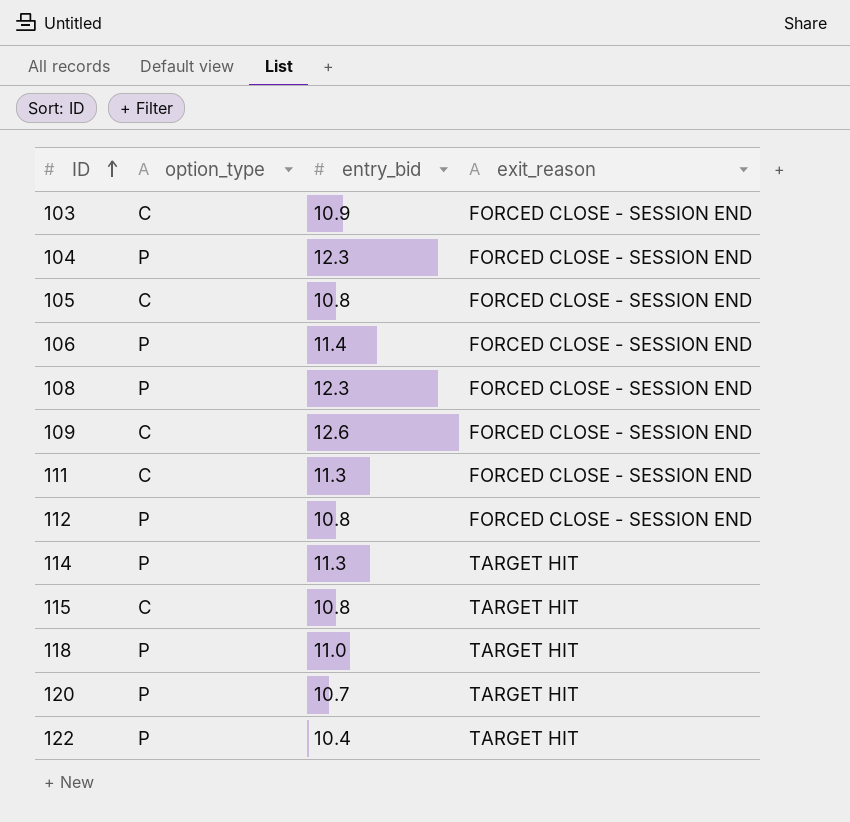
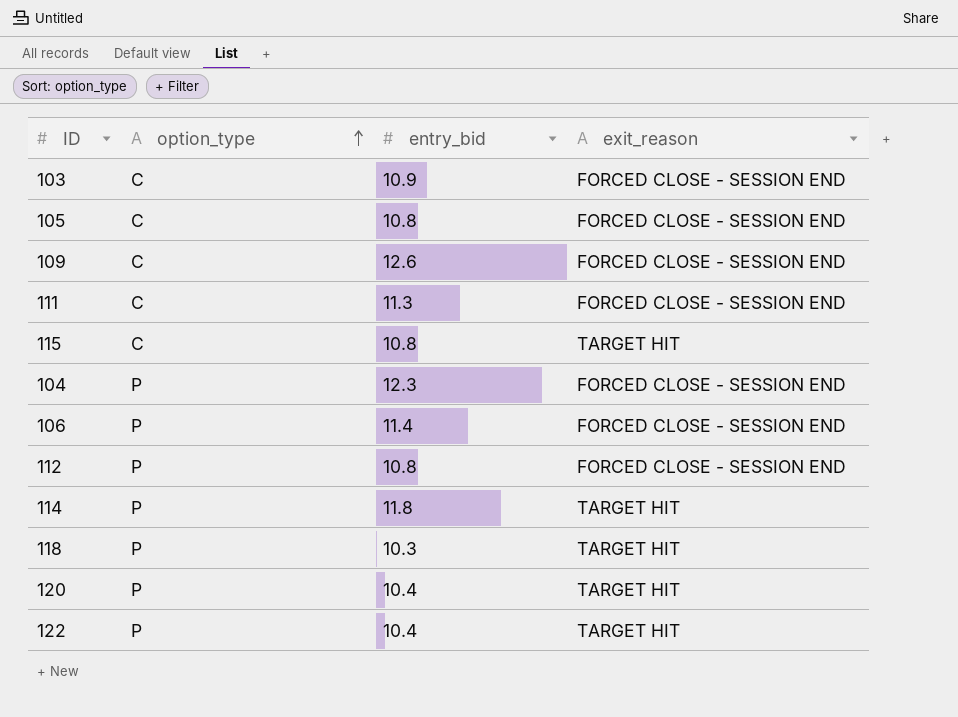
row order: ID ascending -> option_type ascending
row 108: P | 12.3 | FORCED CLOSE - SESSION END -> none
114 | entry_bid: 11.3 -> 11.8
118 | entry_bid: 11.0 -> 10.3
120 | entry_bid: 10.7 -> 10.4

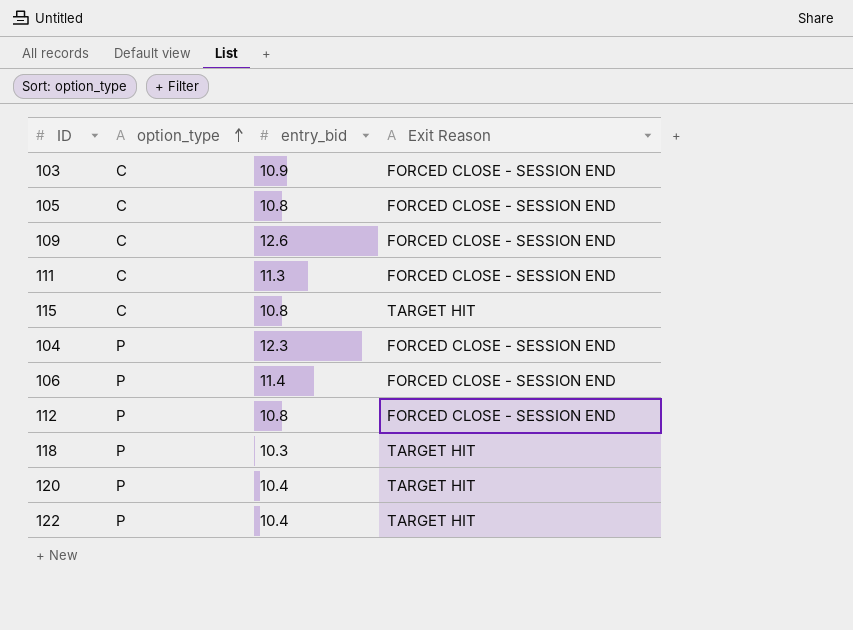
column name: exit_reason -> Exit Reason
row 114: P | 11.8 | TARGET HIT -> none

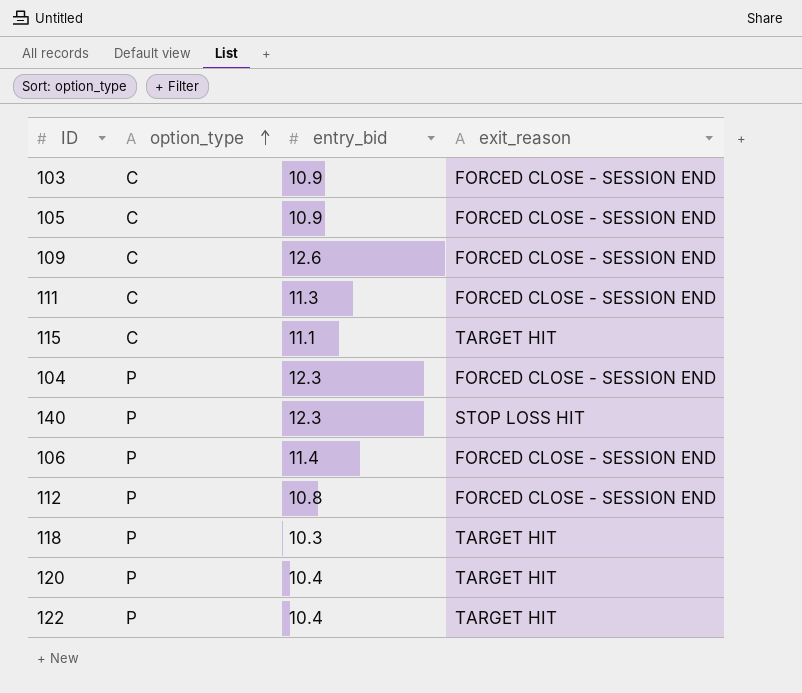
column name: Exit Reason -> exit_reason
105 | entry_bid: 10.8 -> 10.9
115 | entry_bid: 10.8 -> 11.1
row 140: none -> P | 12.3 | STOP LOSS HIT

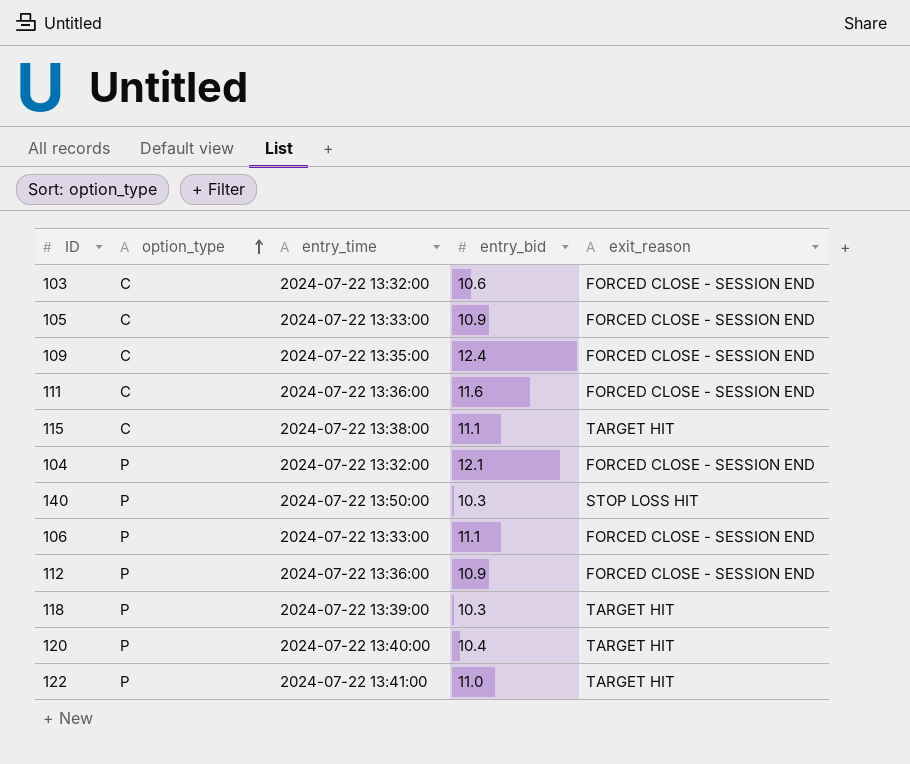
column entry_time | position: none -> 3
103 | entry_bid: 10.9 -> 10.6
109 | entry_bid: 12.6 -> 12.4
111 | entry_bid: 11.3 -> 11.6
104 | entry_bid: 12.3 -> 12.1
140 | entry_bid: 12.3 -> 10.3
106 | entry_bid: 11.4 -> 11.1
112 | entry_bid: 10.8 -> 10.9
122 | entry_bid: 10.4 -> 11.0

